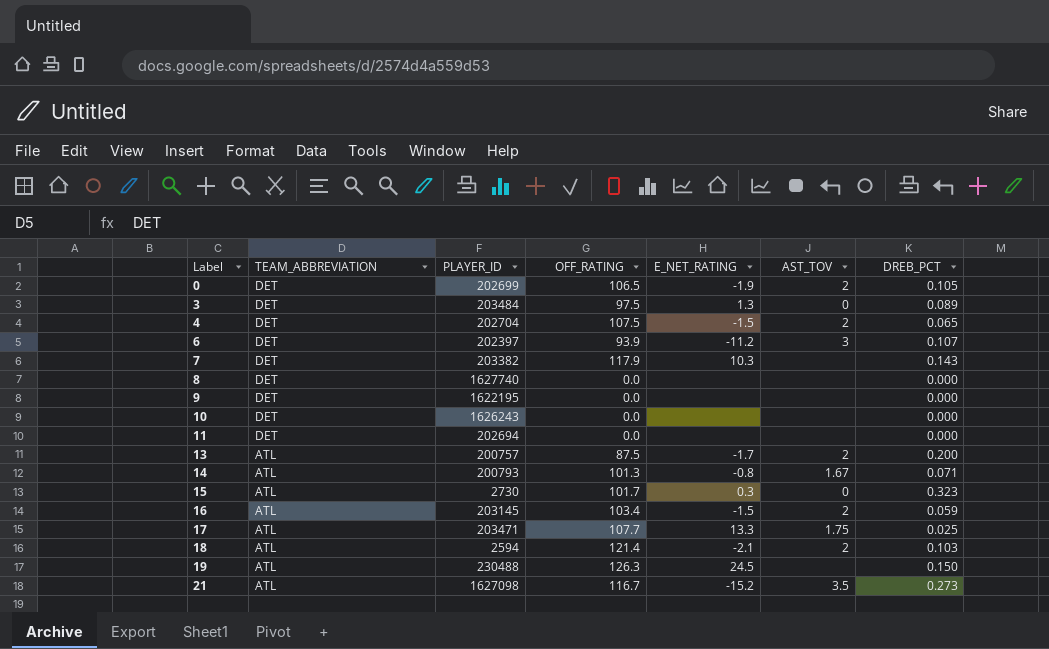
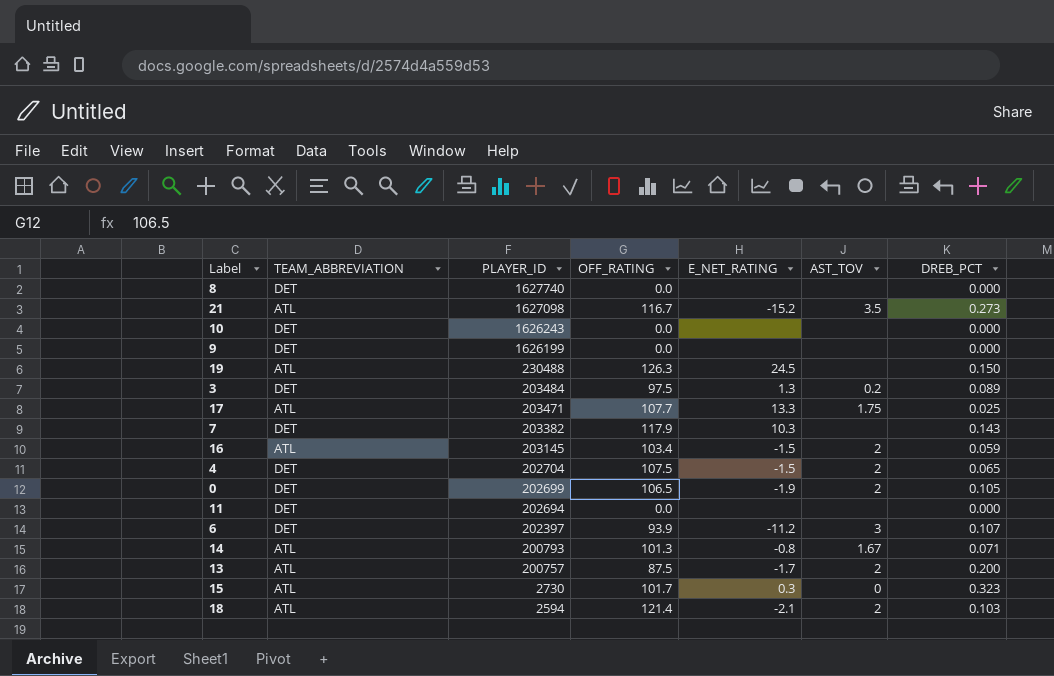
row order: Label ascending -> PLAYER_ID descending
9 | PLAYER_ID: 1622195 -> 1626199
3 | AST_TOV: 0 -> 0.2

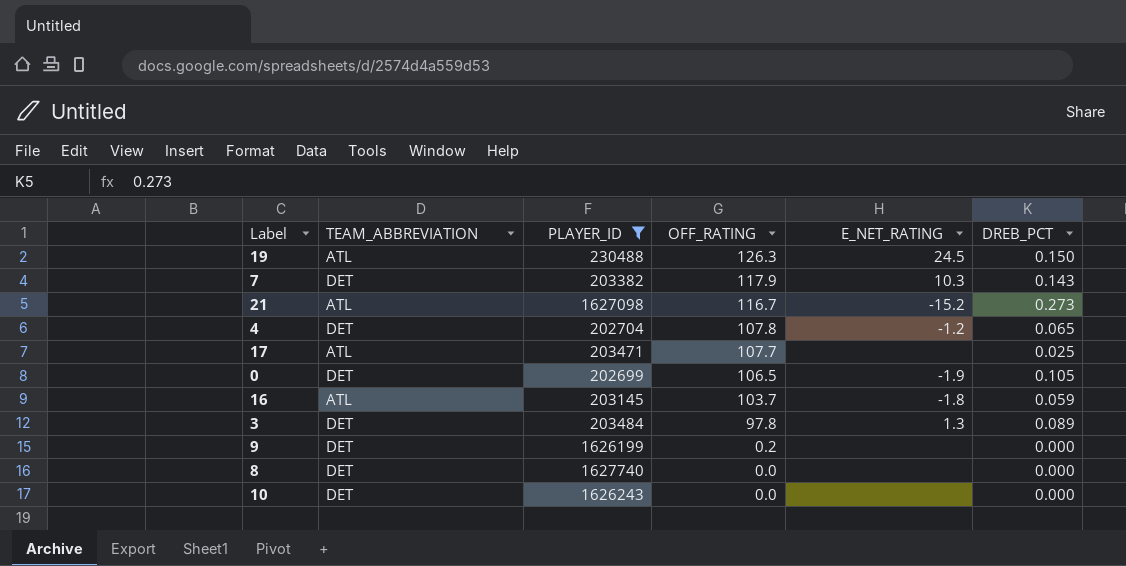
filter: none -> PLAYER_ID >= 202699
row order: PLAYER_ID descending -> OFF_RATING descending
column AST_TOV | position: 6 -> none
4 | OFF_RATING: 107.5 -> 107.8
4 | E_NET_RATING: -1.5 -> -1.2
17 | E_NET_RATING: 13.3 -> none
16 | OFF_RATING: 103.4 -> 103.7
16 | E_NET_RATING: -1.5 -> -1.8
3 | OFF_RATING: 97.5 -> 97.8
9 | OFF_RATING: 0.0 -> 0.2

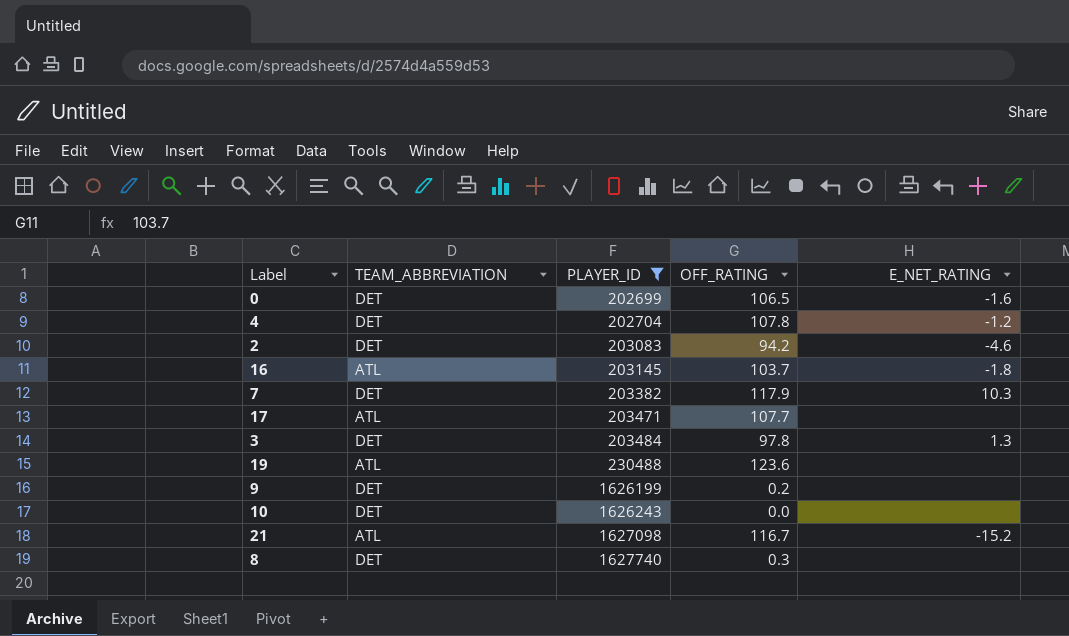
row order: OFF_RATING descending -> PLAYER_ID ascending
column DREB_PCT | position: 6 -> none
0 | E_NET_RATING: -1.9 -> -1.6
row 2: none -> DET | 203083 | 94.2 | -4.6
19 | OFF_RATING: 126.3 -> 123.6
19 | E_NET_RATING: 24.5 -> none
8 | OFF_RATING: 0.0 -> 0.3

